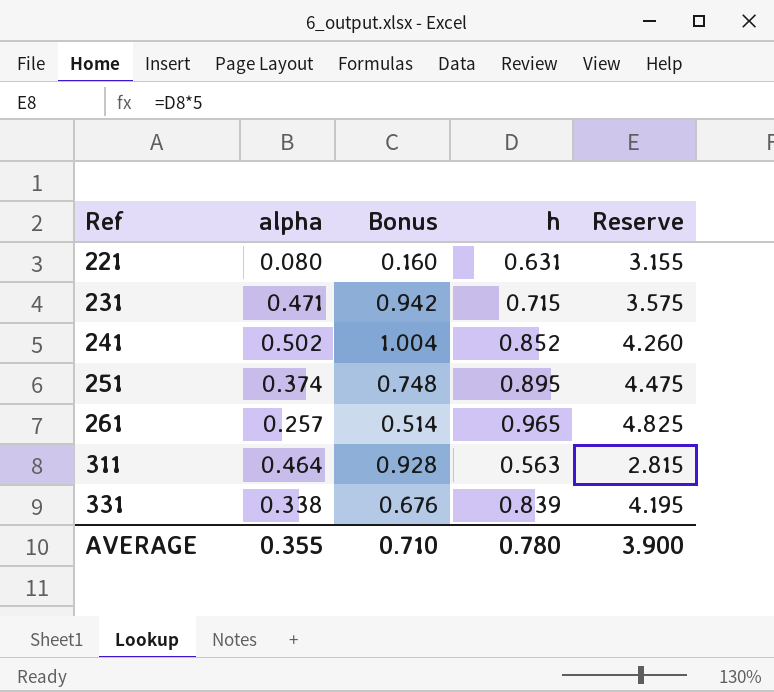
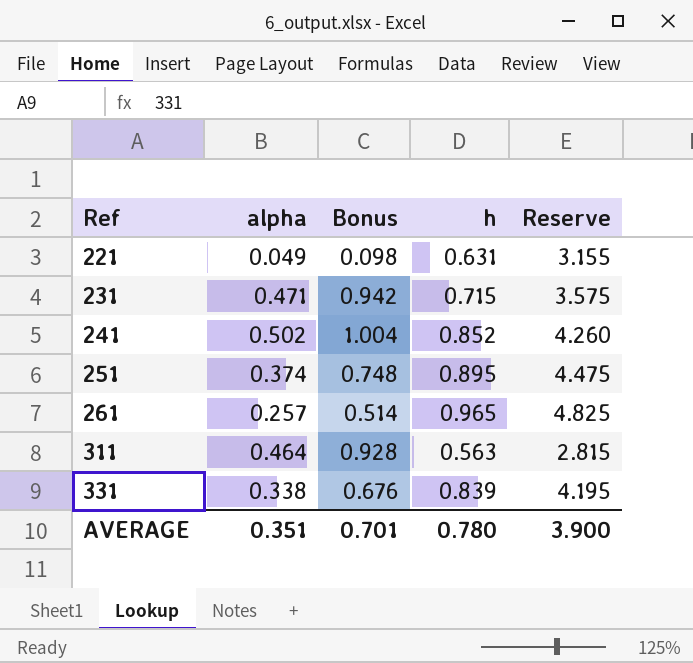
221 | alpha: 0.080 -> 0.049
221 | Bonus: 0.160 -> 0.098
AVERAGE | alpha: 0.355 -> 0.351
AVERAGE | Bonus: 0.710 -> 0.701

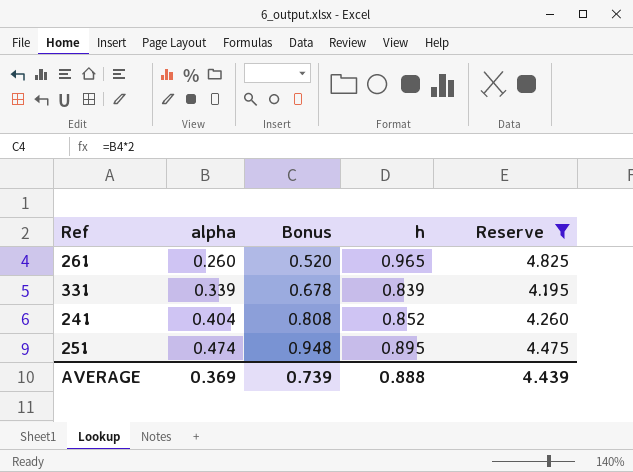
filter: none -> Reserve >= 4.195
row order: Ref ascending -> alpha ascending
261 | alpha: 0.257 -> 0.260
261 | Bonus: 0.514 -> 0.520
331 | alpha: 0.338 -> 0.339
331 | Bonus: 0.676 -> 0.678
241 | alpha: 0.502 -> 0.404
241 | Bonus: 1.004 -> 0.808
251 | alpha: 0.374 -> 0.474
251 | Bonus: 0.748 -> 0.948
AVERAGE | alpha: 0.351 -> 0.369
AVERAGE | Bonus: 0.701 -> 0.739
AVERAGE | h: 0.780 -> 0.888
AVERAGE | Reserve: 3.900 -> 4.439

